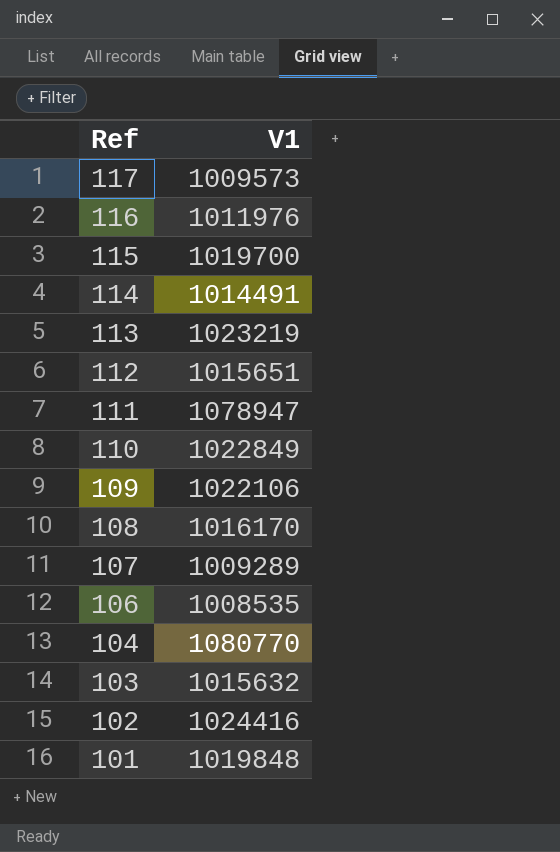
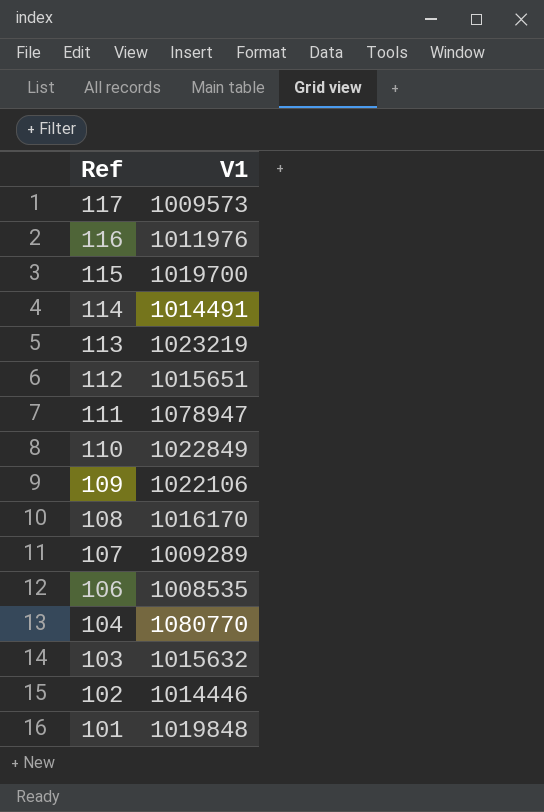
102 | V1: 1024416 -> 1014446

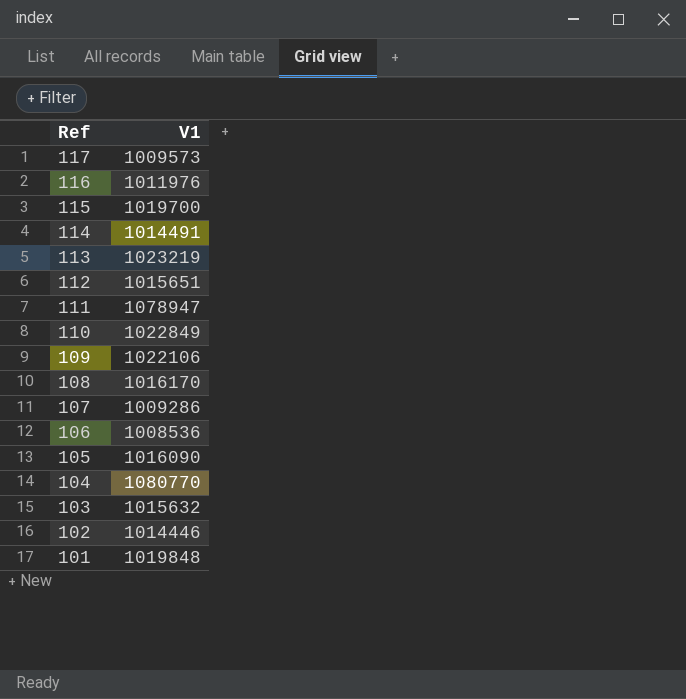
107 | V1: 1009289 -> 1009286
106 | V1: 1008535 -> 1008536
row 105: none -> 1016090

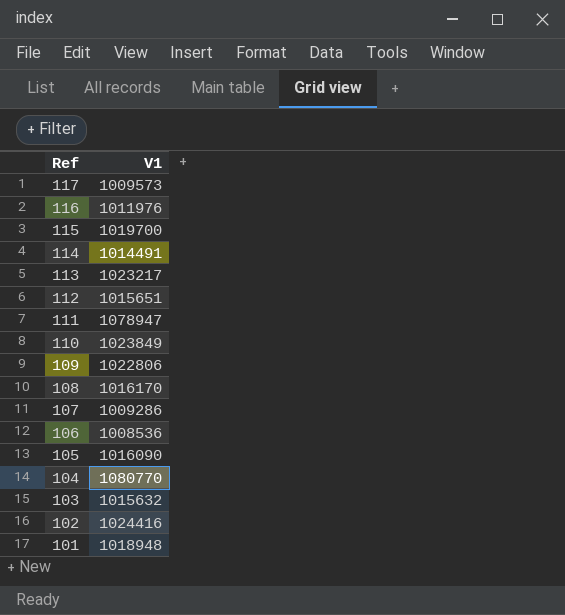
113 | V1: 1023219 -> 1023217
110 | V1: 1022849 -> 1023849
109 | V1: 1022106 -> 1022806
102 | V1: 1014446 -> 1024416
101 | V1: 1019848 -> 1018948

